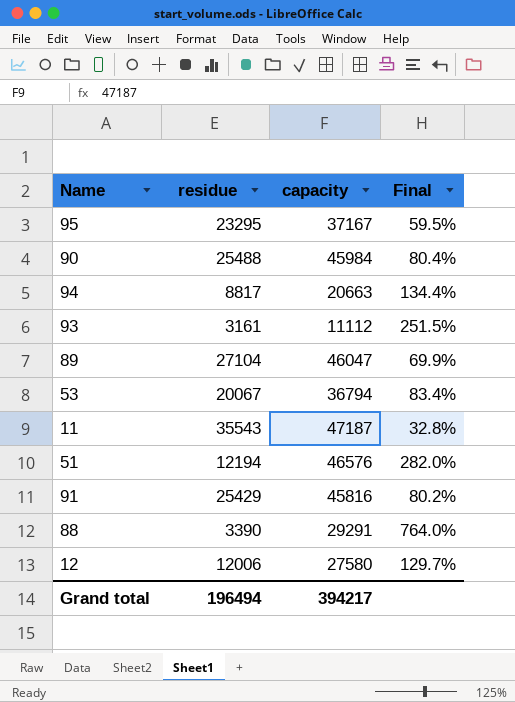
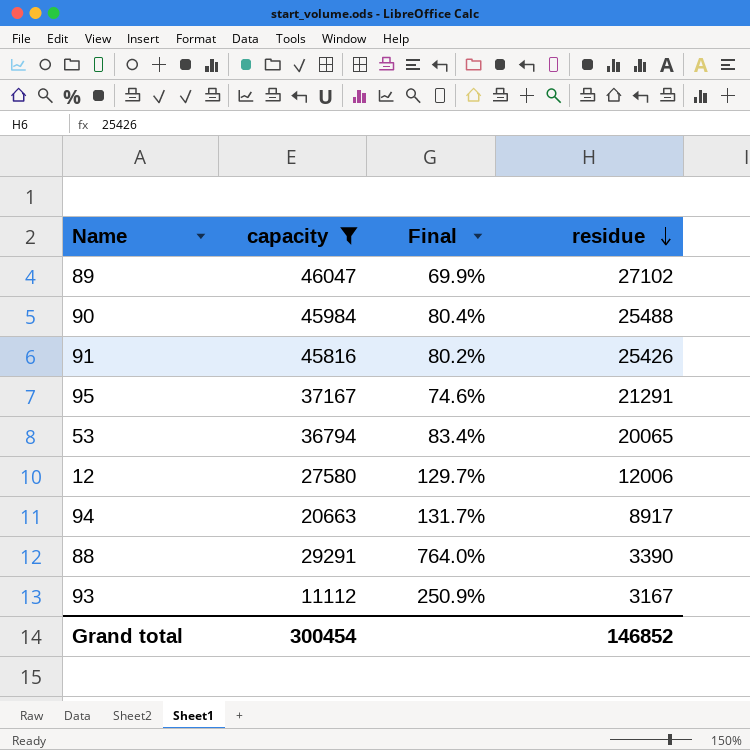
filter: none -> capacity <= 46047
row order: none -> residue descending
column residue | position: 2 -> 4
89 | residue: 27104 -> 27102
91 | residue: 25429 -> 25426
95 | Final: 59.5% -> 74.6%
95 | residue: 23295 -> 21291
53 | residue: 20067 -> 20065
94 | Final: 134.4% -> 131.7%
94 | residue: 8817 -> 8917
93 | Final: 251.5% -> 250.9%
93 | residue: 3161 -> 3167
Grand total | capacity: 394217 -> 300454
Grand total | residue: 196494 -> 146852

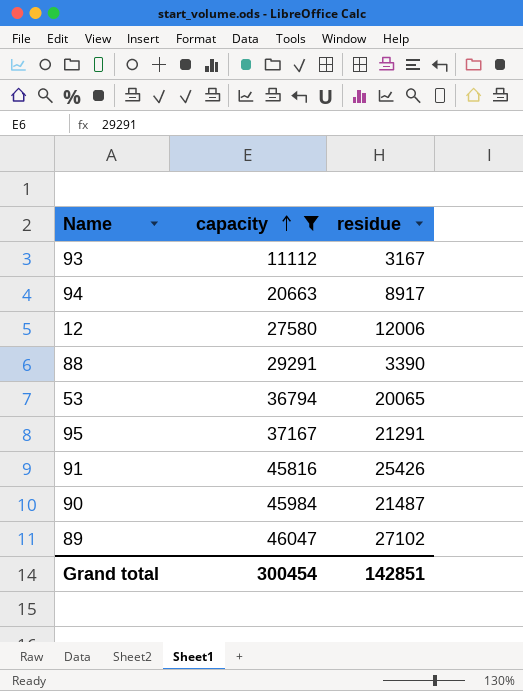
row order: residue descending -> capacity ascending
column Final | formula: ([capacity] - [residue]) / [residue] -> none
90 | residue: 25488 -> 21487
Grand total | residue: 146852 -> 142851

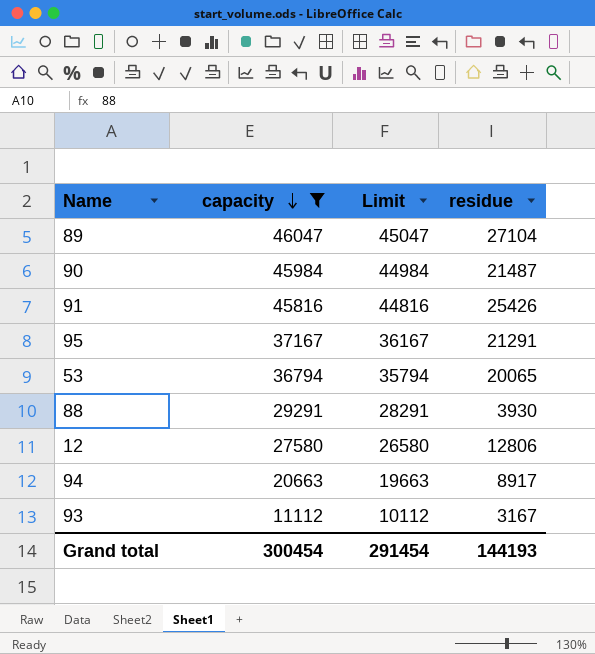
row order: capacity ascending -> capacity descending
column Limit | formula: none -> [capacity] - 1000
89 | residue: 27102 -> 27104
88 | residue: 3390 -> 3930
12 | residue: 12006 -> 12806
Grand total | residue: 142851 -> 144193

